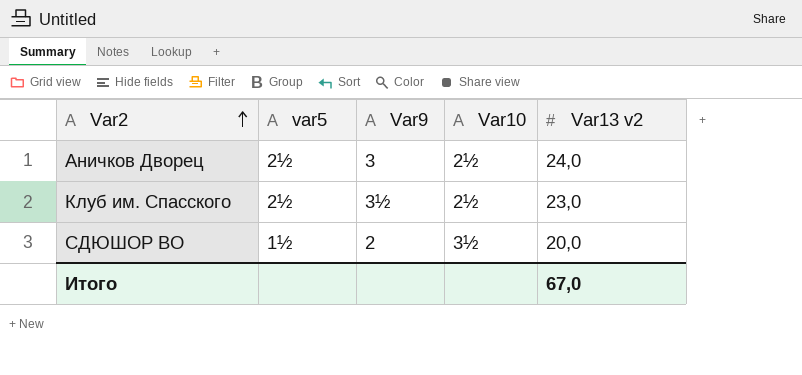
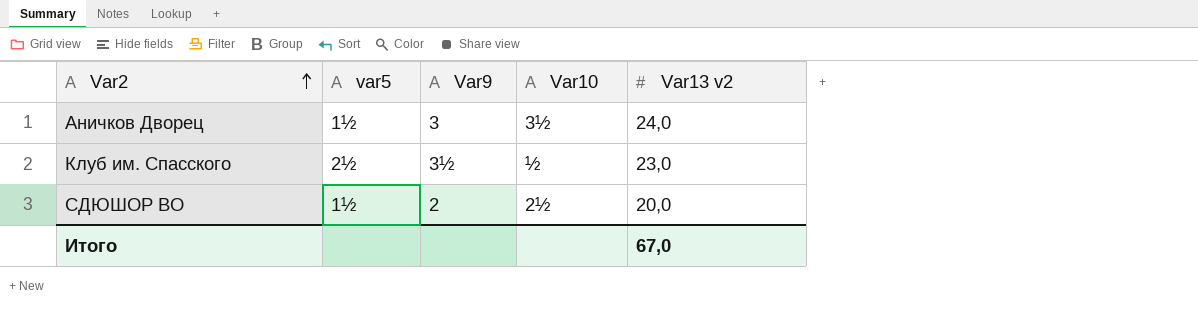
Аничков Дворец | var5: 2½ -> 1½
Аничков Дворец | Var10: 2½ -> 3½
Клуб им. Спасского | Var10: 2½ -> ½
СДЮШОР ВО | Var10: 3½ -> 2½

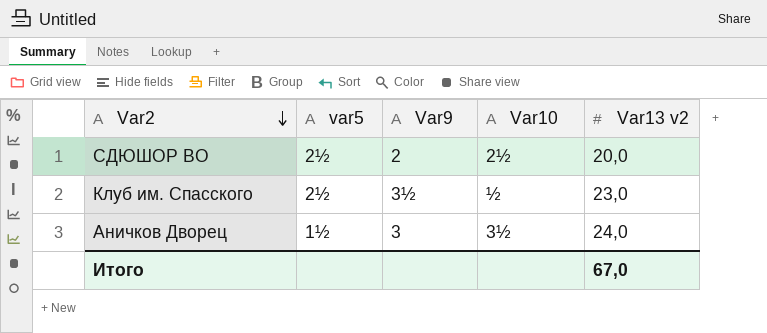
row order: Var2 ascending -> Var2 descending
СДЮШОР ВО | var5: 1½ -> 2½

